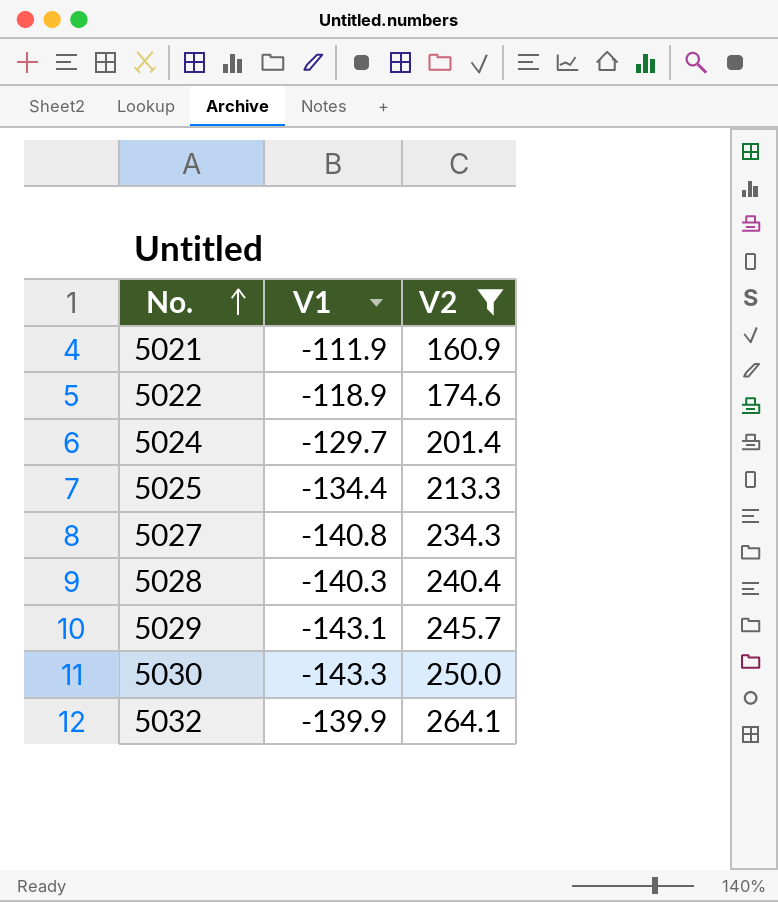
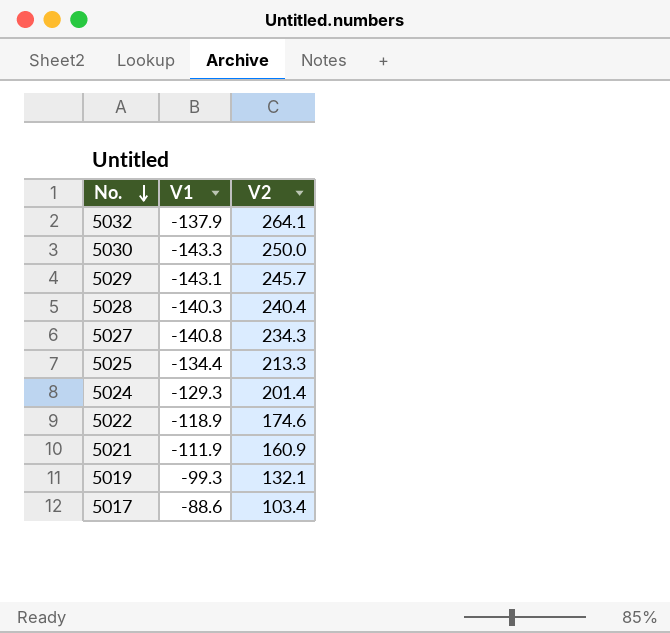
filter: V2 >= 160.9 -> none
row order: No. ascending -> No. descending
5032 | V1: -139.9 -> -137.9
5024 | V1: -129.7 -> -129.3

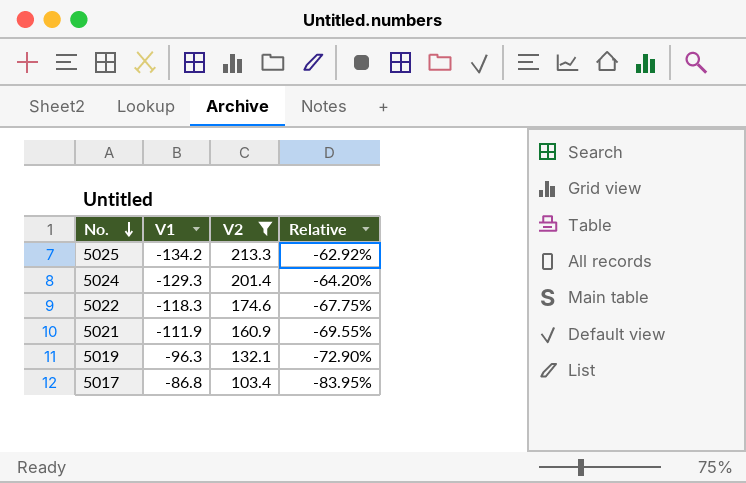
filter: none -> V2 <= 213.3
column Relative | formula: none -> [V1] / [V2]
5025 | V1: -134.4 -> -134.2
5022 | V1: -118.9 -> -118.3
5019 | V1: -99.3 -> -96.3
5017 | V1: -88.6 -> -86.8

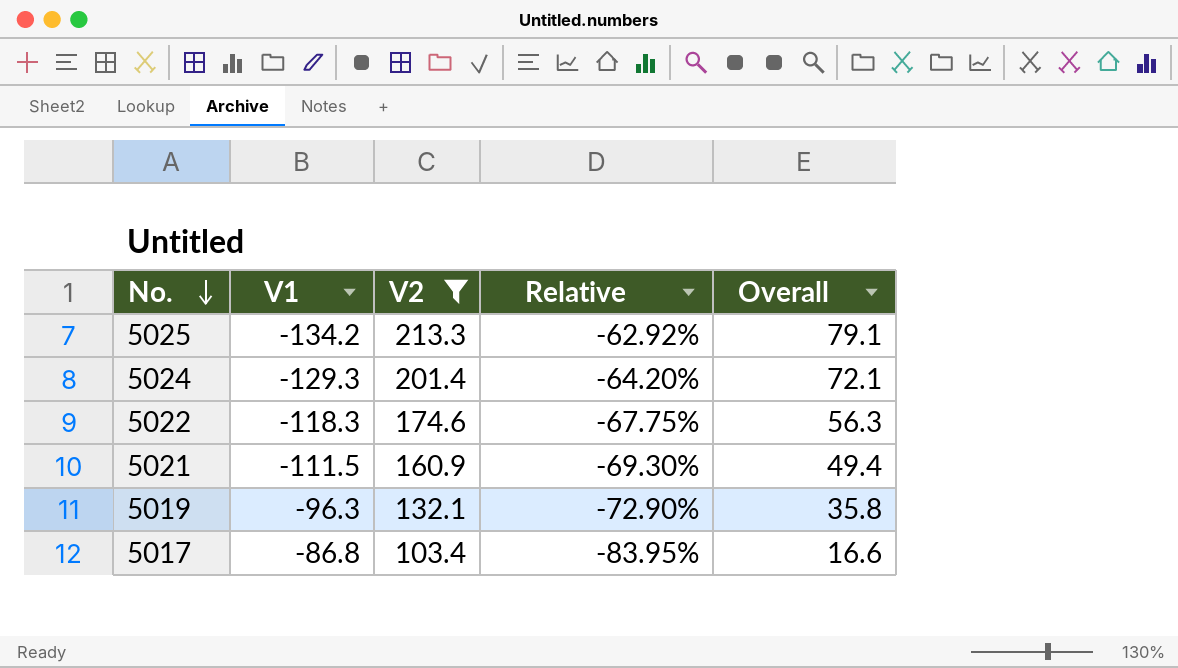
column Overall | formula: none -> [V1] + [V2]
5021 | V1: -111.9 -> -111.5
5021 | Relative: -69.55% -> -69.30%

